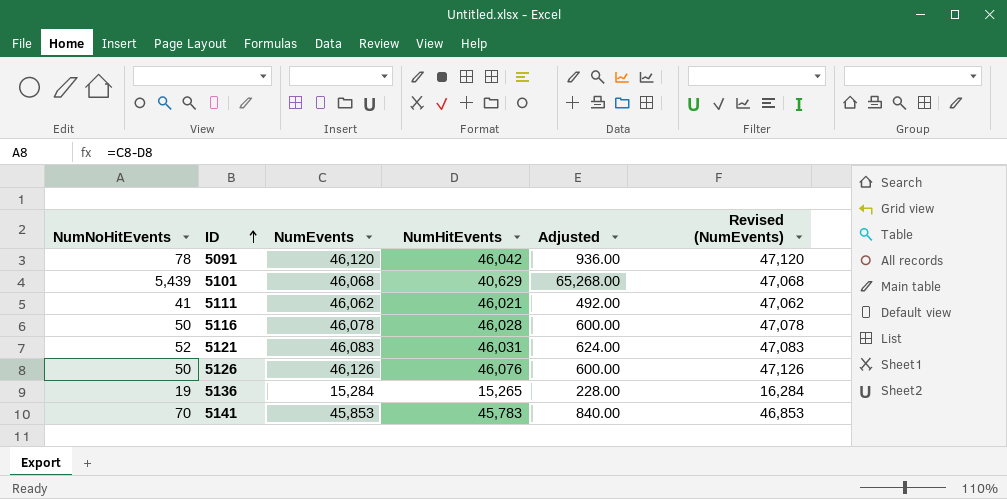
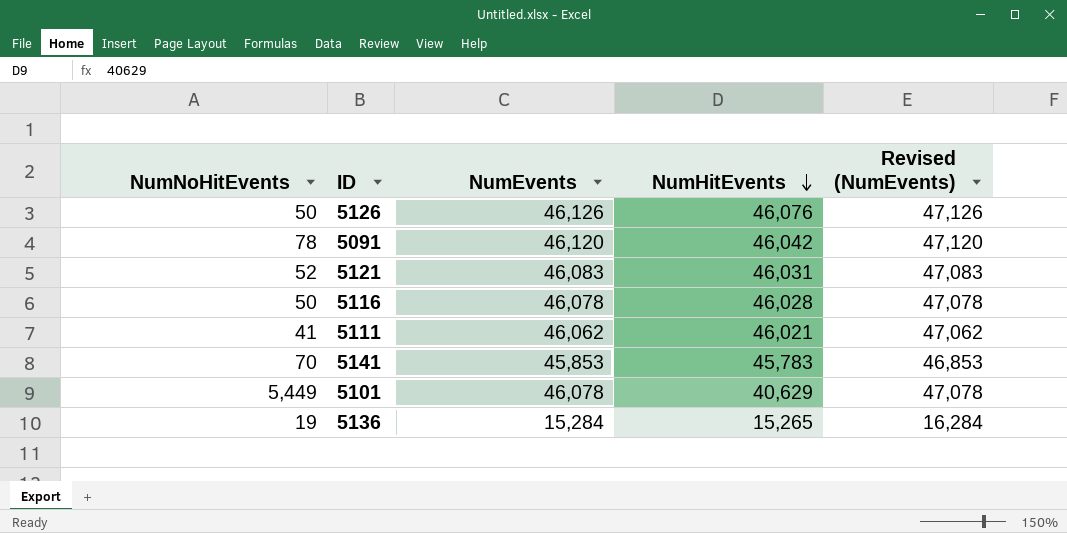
row order: ID ascending -> NumHitEvents descending
column Adjusted | formula: [NumNoHitEvents] * 12 -> none
5101 | NumNoHitEvents: 5,439 -> 5,449
5101 | NumEvents: 46,068 -> 46,078
5101 | Revised (NumEvents): 47,068 -> 47,078

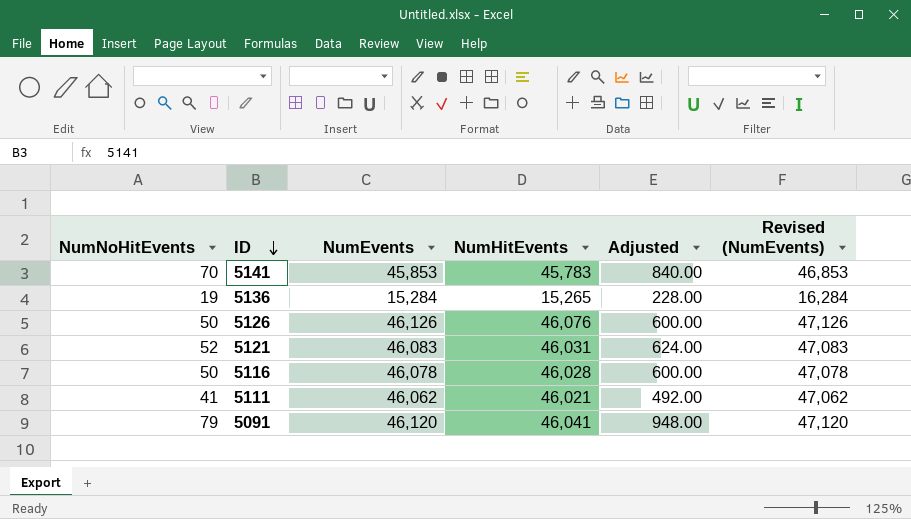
row order: NumHitEvents descending -> ID descending
column Adjusted | formula: none -> [NumNoHitEvents] * 12
row 5101: 5,449 | 46,078 | 40,629 | 47,078 -> none
5091 | NumNoHitEvents: 78 -> 79
5091 | NumHitEvents: 46,042 -> 46,041

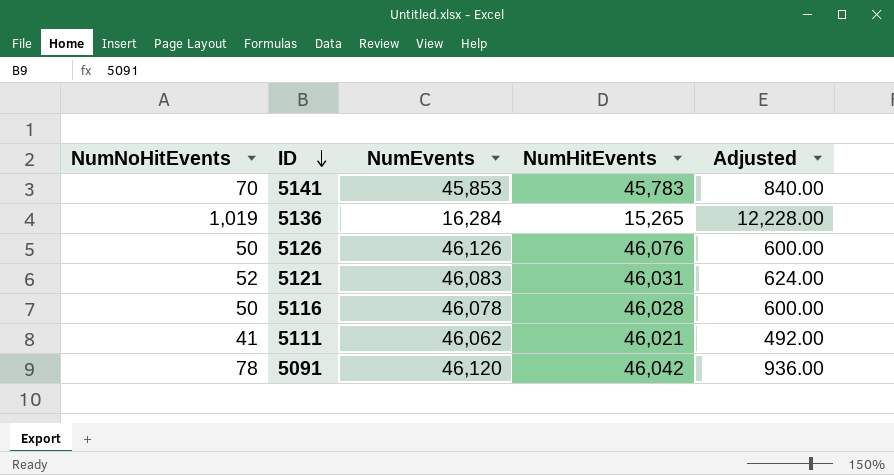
column Revised (NumEvents) | formula: [NumEvents] + 1000 -> none
5136 | NumNoHitEvents: 19 -> 1,019
5136 | NumEvents: 15,284 -> 16,284
5136 | Adjusted: 228.00 -> 12,228.00
5091 | NumNoHitEvents: 79 -> 78
5091 | NumHitEvents: 46,041 -> 46,042
5091 | Adjusted: 948.00 -> 936.00

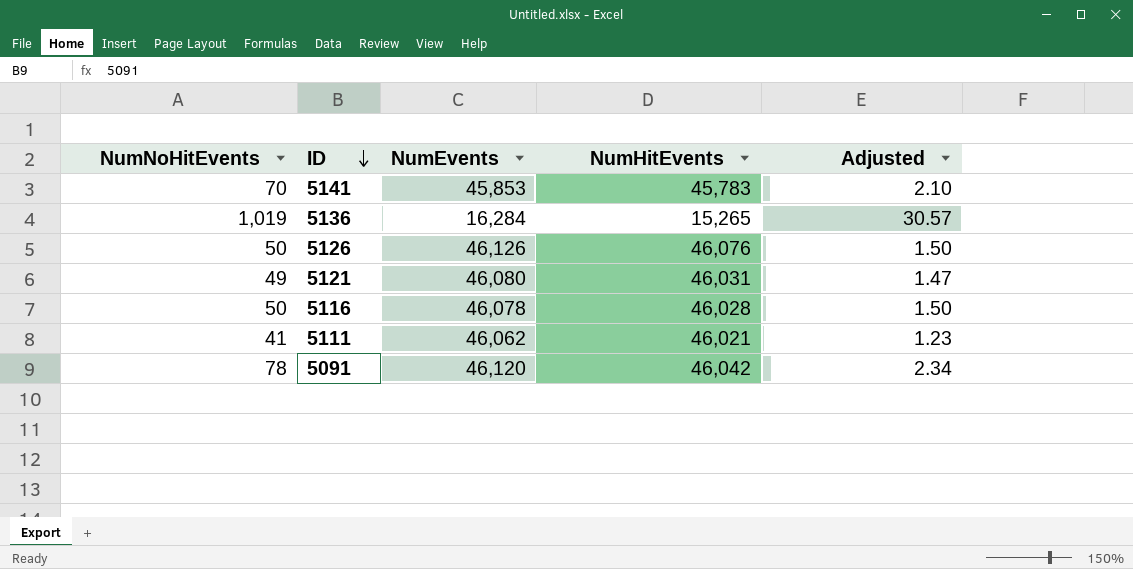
column Adjusted | formula: [NumNoHitEvents] * 12 -> [NumNoHitEvents] * 0.03
5121 | NumNoHitEvents: 52 -> 49
5121 | NumEvents: 46,083 -> 46,080

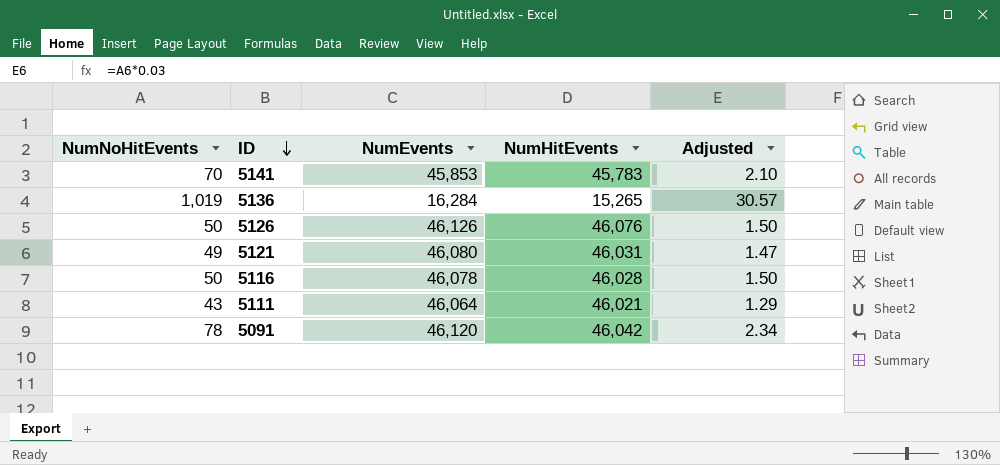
5111 | NumNoHitEvents: 41 -> 43
5111 | NumEvents: 46,062 -> 46,064
5111 | Adjusted: 1.23 -> 1.29

